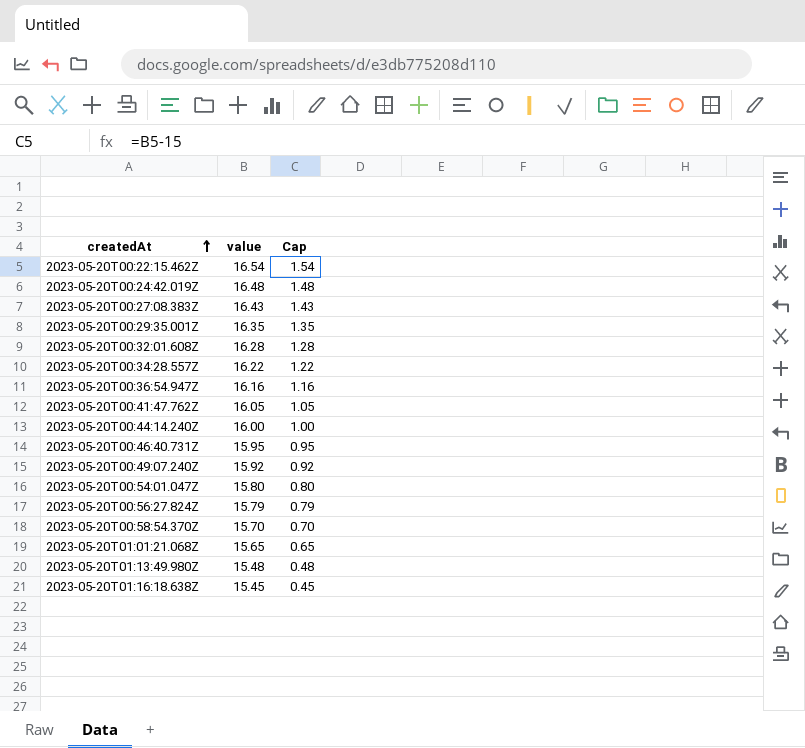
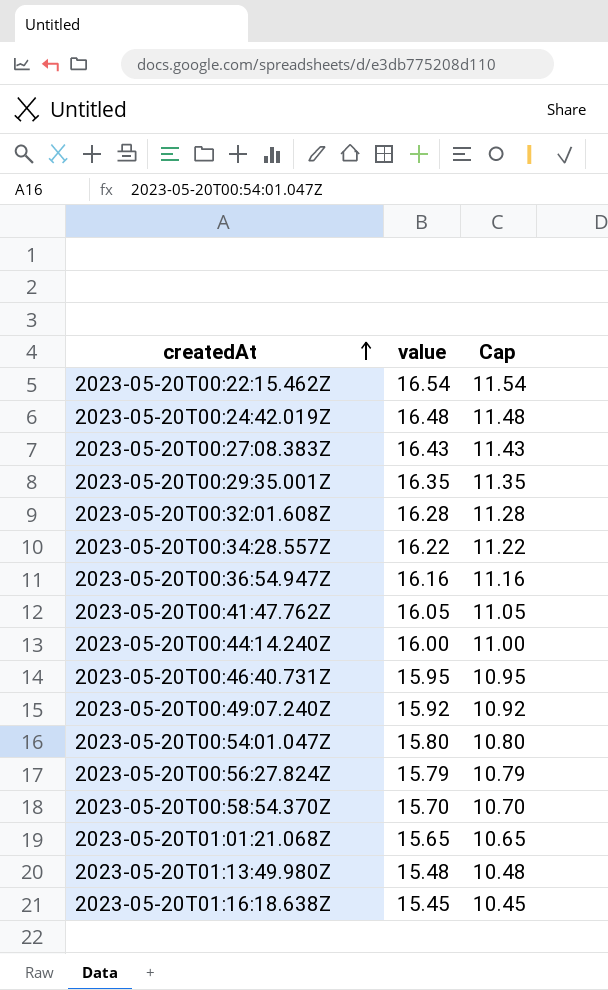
column Cap | formula: [value] - 15 -> [value] - 5

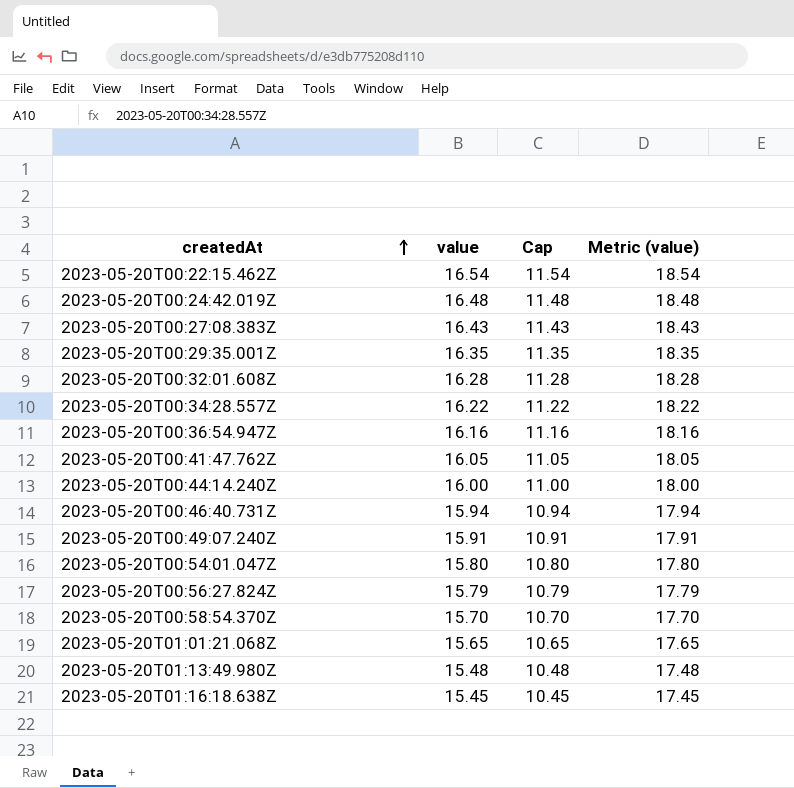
column Metric (value) | formula: none -> [value] + 2
2023-05-20T00:46:40.731Z | value: 15.95 -> 15.94
2023-05-20T00:46:40.731Z | Cap: 10.95 -> 10.94
2023-05-20T00:49:07.240Z | value: 15.92 -> 15.91
2023-05-20T00:49:07.240Z | Cap: 10.92 -> 10.91

